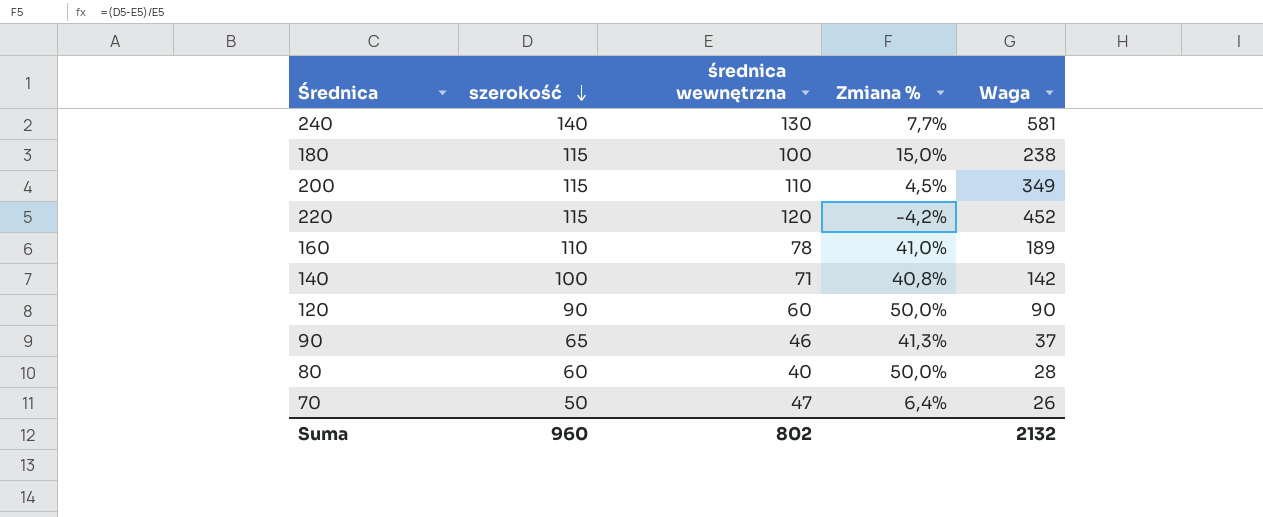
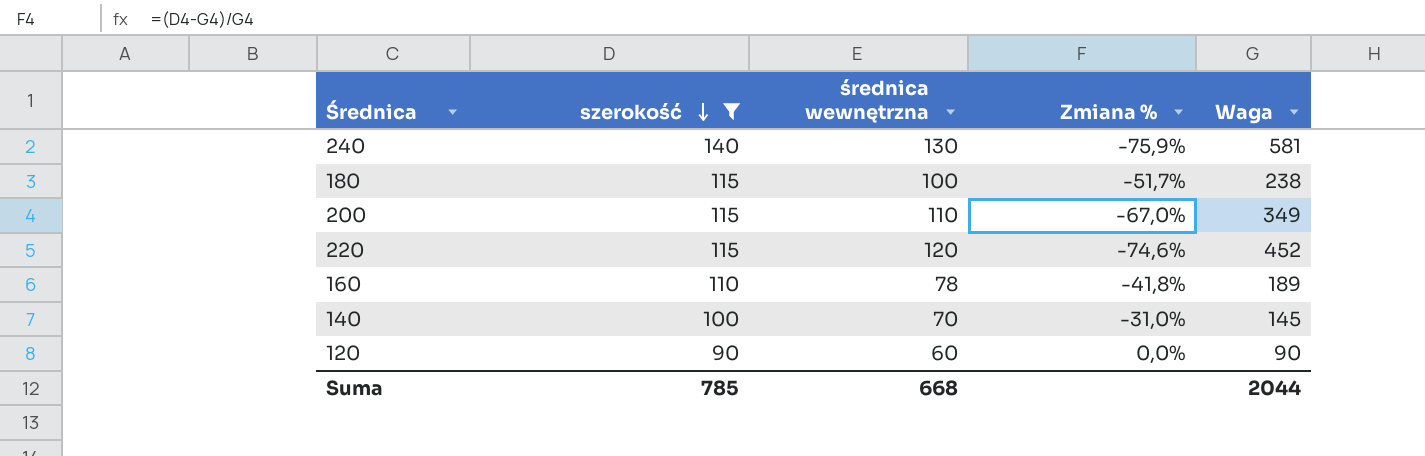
filter: none -> szerokość >= 90
column Zmiana % | formula: ([szerokość] - [średnica wewnętrzna]) / [średnica wewnętrzna] -> ([szerokość] - [Waga]) / [Waga]
140 | średnica wewnętrzna: 71 -> 70
140 | Waga: 142 -> 145
Suma | szerokość: 960 -> 785
Suma | średnica wewnętrzna: 802 -> 668
Suma | Waga: 2132 -> 2044

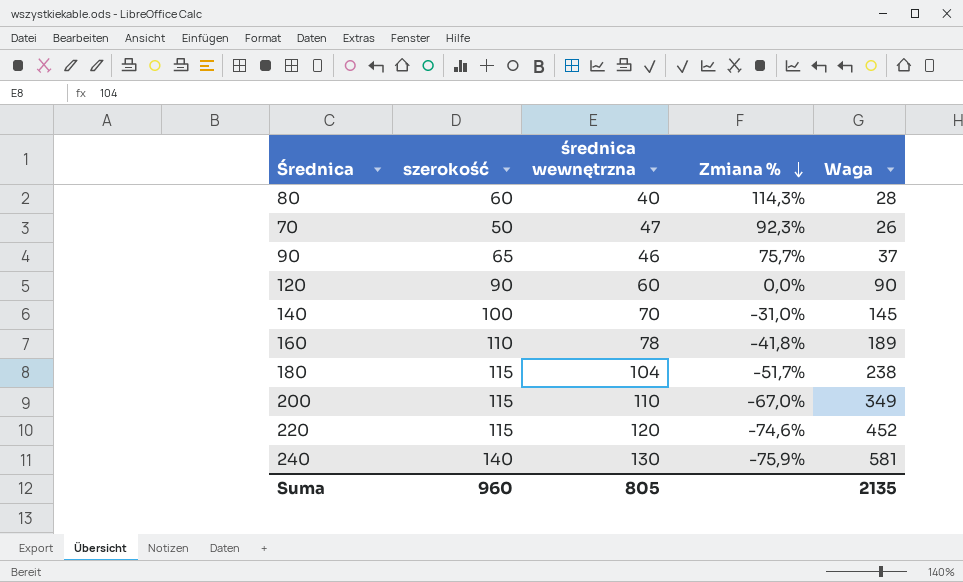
filter: szerokość >= 90 -> none
row order: szerokość descending -> Zmiana % descending
180 | średnica wewnętrzna: 100 -> 104
Suma | szerokość: 785 -> 960
Suma | średnica wewnętrzna: 668 -> 805
Suma | Waga: 2044 -> 2135

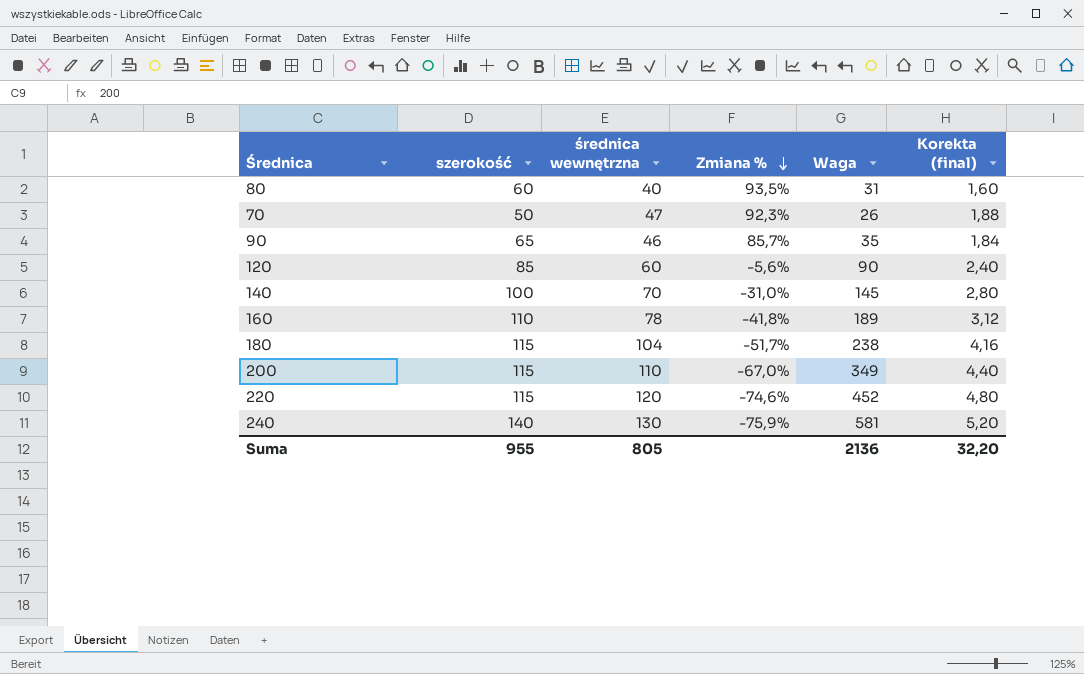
column Korekta (final) | formula: none -> [średnica wewnętrzna] * 0,04
80 | Zmiana %: 114,3% -> 93,5%
80 | Waga: 28 -> 31
90 | Zmiana %: 75,7% -> 85,7%
90 | Waga: 37 -> 35
120 | szerokość: 90 -> 85
120 | Zmiana %: 0,0% -> -5,6%
Suma | szerokość: 960 -> 955
Suma | Waga: 2135 -> 2136

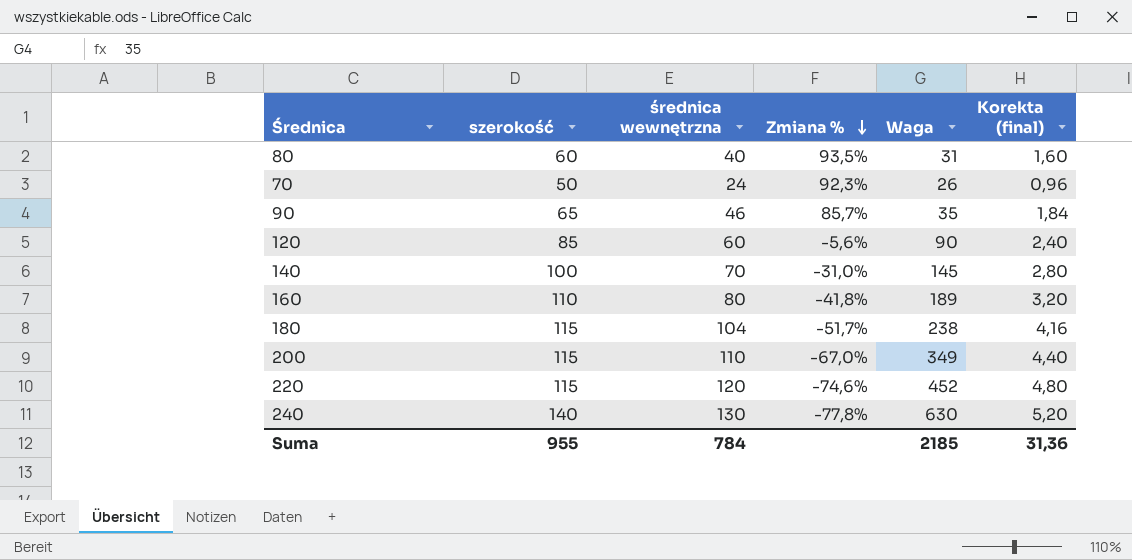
70 | średnica wewnętrzna: 47 -> 24
70 | Korekta (final): 1,88 -> 0,96
160 | średnica wewnętrzna: 78 -> 80
160 | Korekta (final): 3,12 -> 3,20
240 | Zmiana %: -75,9% -> -77,8%
240 | Waga: 581 -> 630
Suma | średnica wewnętrzna: 805 -> 784
Suma | Waga: 2136 -> 2185
Suma | Korekta (final): 32,20 -> 31,36

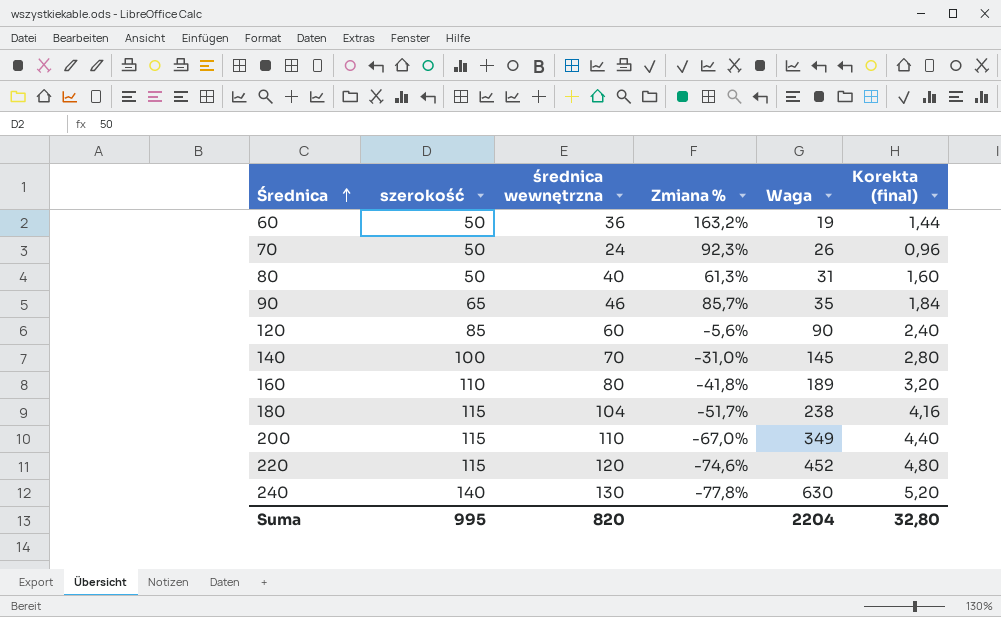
row order: Zmiana % descending -> Średnica ascending
row 60: none -> 50 | 36 | 163,2% | 19 | 1,44
80 | szerokość: 60 -> 50
80 | Zmiana %: 93,5% -> 61,3%
Suma | szerokość: 955 -> 995
Suma | średnica wewnętrzna: 784 -> 820
Suma | Waga: 2185 -> 2204
Suma | Korekta (final): 31,36 -> 32,80

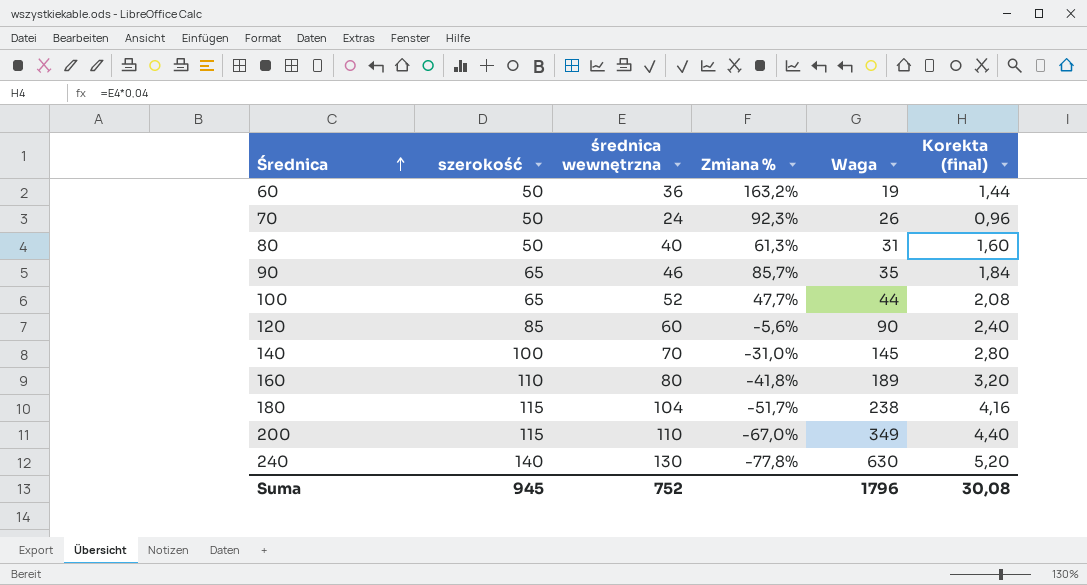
row 220: 115 | 120 | -74,6% | 452 | 4,80 -> none
row 100: none -> 65 | 52 | 47,7% | 44 | 2,08
Suma | szerokość: 995 -> 945
Suma | średnica wewnętrzna: 820 -> 752
Suma | Waga: 2204 -> 1796
Suma | Korekta (final): 32,80 -> 30,08

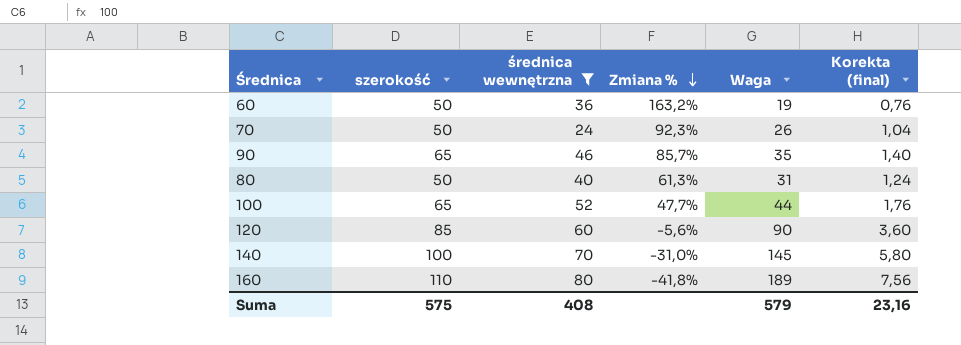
filter: none -> średnica wewnętrzna <= 80
row order: Średnica ascending -> Zmiana % descending
column Korekta (final) | formula: [średnica wewnętrzna] * 0,04 -> [Waga] * 0,04
Suma | szerokość: 945 -> 575
Suma | średnica wewnętrzna: 752 -> 408
Suma | Waga: 1796 -> 579
Suma | Korekta (final): 30,08 -> 23,16

